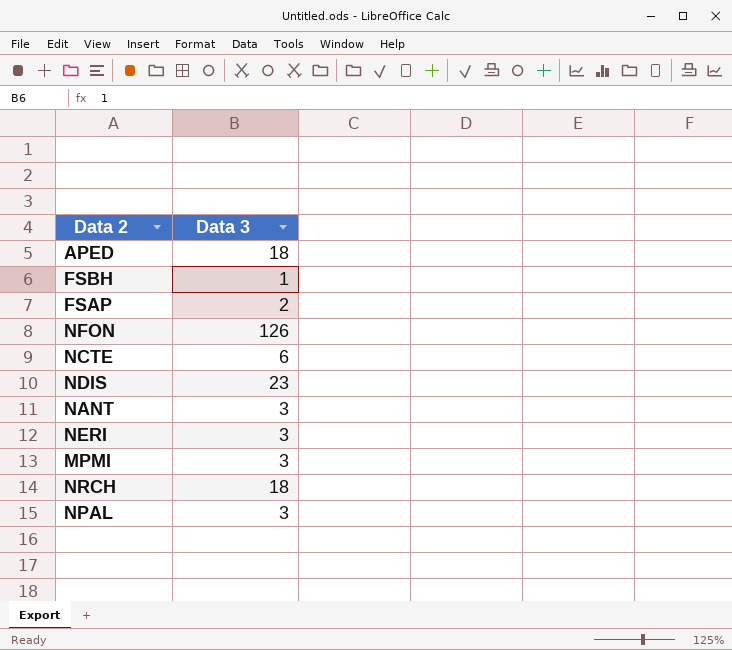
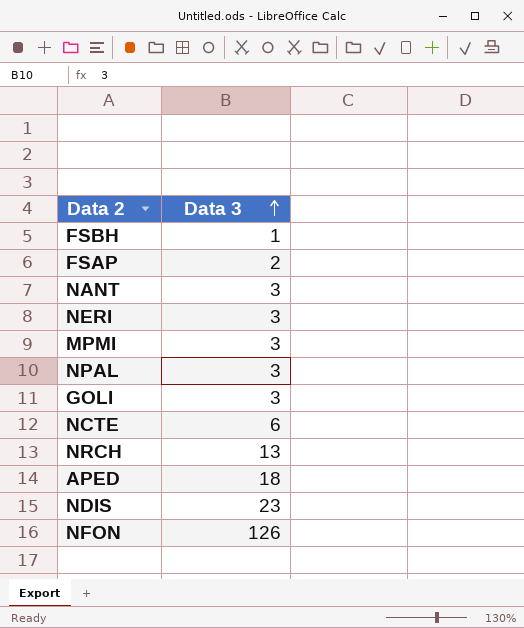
row order: none -> Data 3 ascending
row GOLI: none -> 3
NRCH | Data 3: 18 -> 13

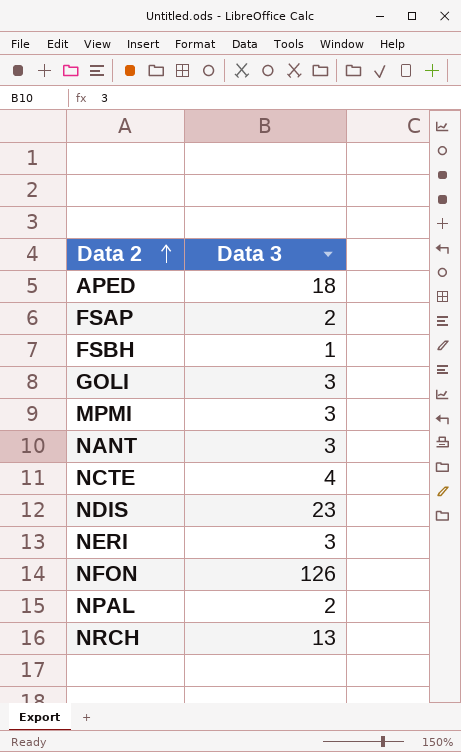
row order: Data 3 ascending -> Data 2 ascending
NCTE | Data 3: 6 -> 4
NPAL | Data 3: 3 -> 2

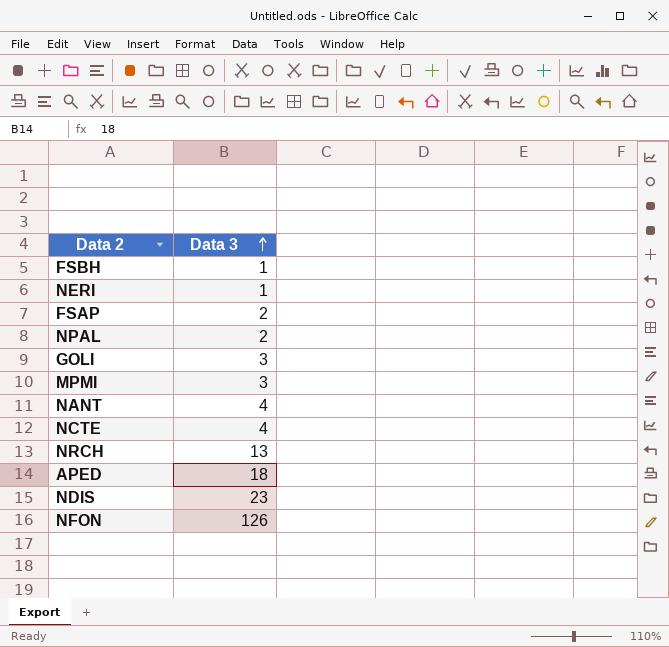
row order: Data 2 ascending -> Data 3 ascending
NERI | Data 3: 3 -> 1
NANT | Data 3: 3 -> 4

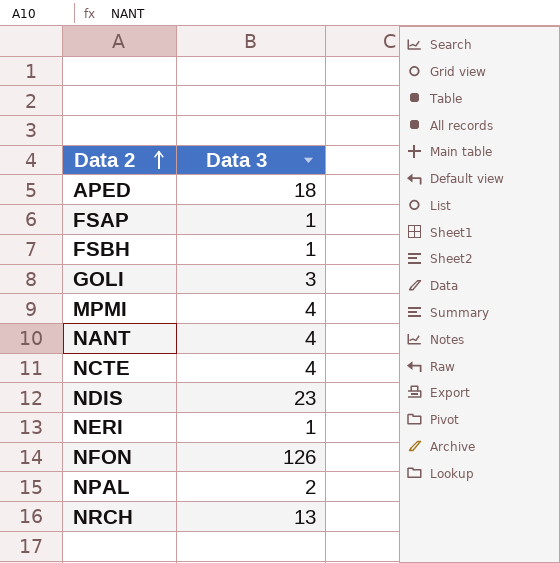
row order: Data 3 ascending -> Data 2 ascending
FSAP | Data 3: 2 -> 1
MPMI | Data 3: 3 -> 4

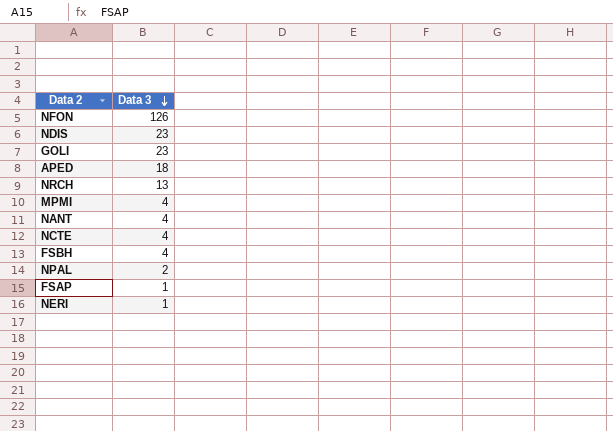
row order: Data 2 ascending -> Data 3 descending
GOLI | Data 3: 3 -> 23
FSBH | Data 3: 1 -> 4

